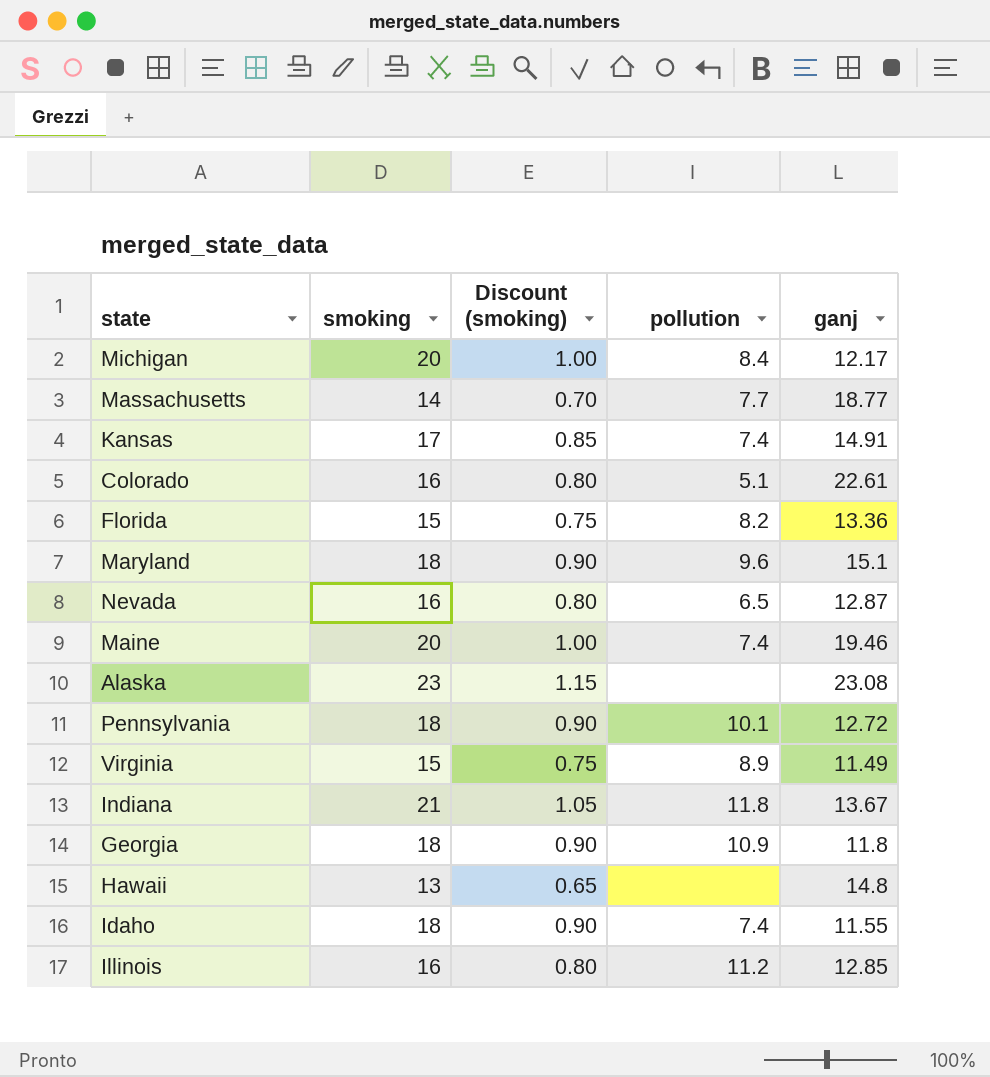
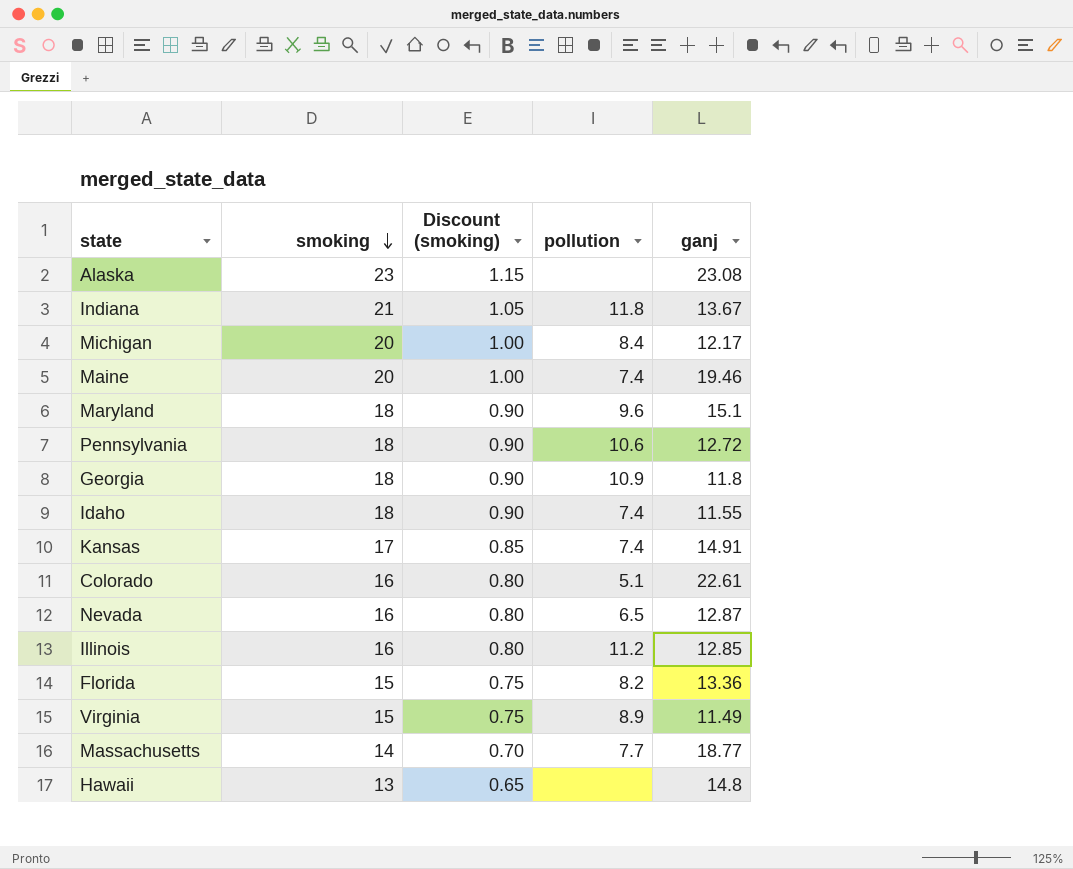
row order: none -> smoking descending
Pennsylvania | pollution: 10.1 -> 10.6

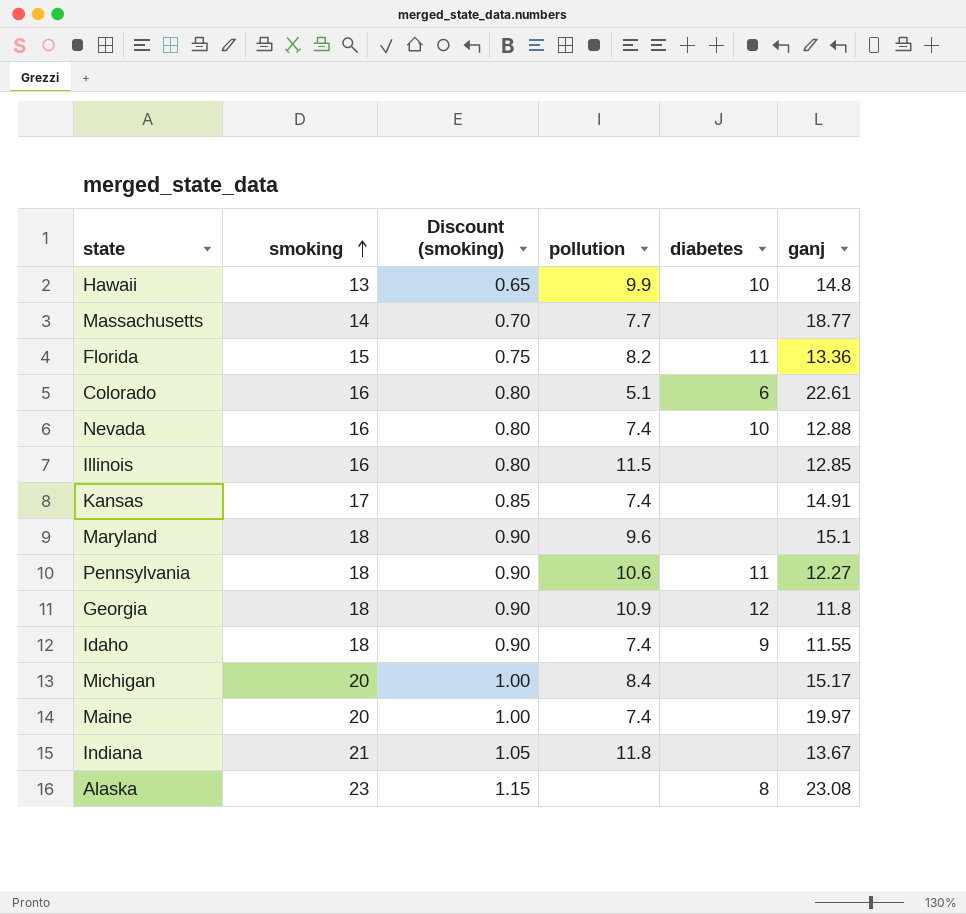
row order: smoking descending -> smoking ascending
column diabetes | position: none -> 5
row Virginia: 15 | 0.75 | 8.9 | 11.49 -> none
Hawaii | pollution: none -> 9.9
Nevada | pollution: 6.5 -> 7.4
Nevada | ganj: 12.87 -> 12.88
Illinois | pollution: 11.2 -> 11.5
Pennsylvania | ganj: 12.72 -> 12.27
Michigan | ganj: 12.17 -> 15.17
Maine | ganj: 19.46 -> 19.97

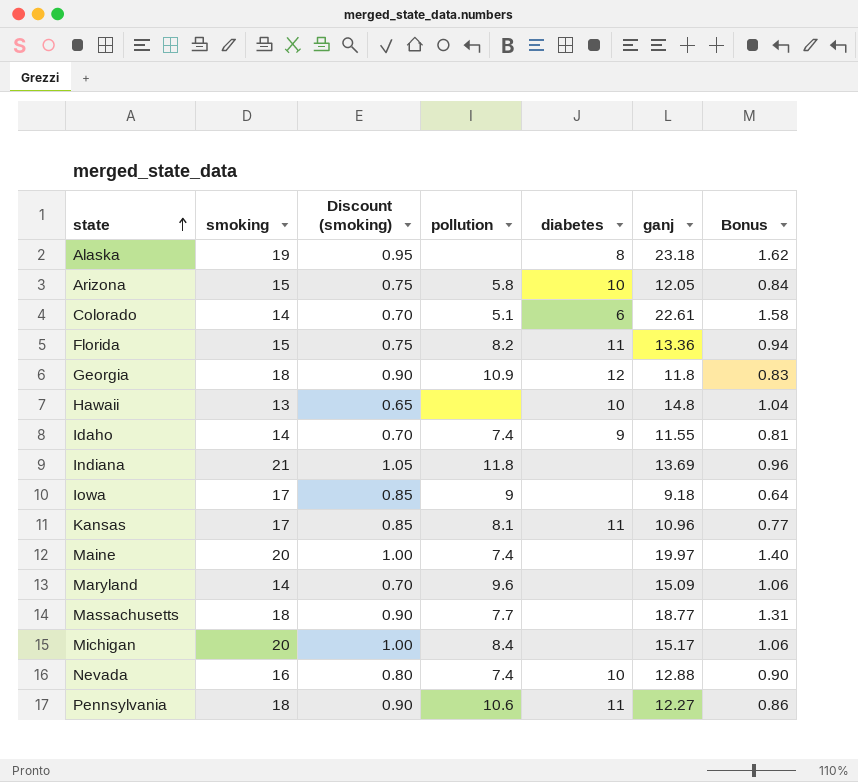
row order: smoking ascending -> state ascending
column Bonus | formula: none -> [ganj] * 0.07
row Illinois: 16 | 0.80 | 11.5 | none | 12.85 -> none
Alaska | smoking: 23 -> 19
Alaska | Discount (smoking): 1.15 -> 0.95
Alaska | ganj: 23.08 -> 23.18
row Arizona: none -> 15 | 0.75 | 5.8 | 10 | 12.05 | 0.84
Colorado | smoking: 16 -> 14
Colorado | Discount (smoking): 0.80 -> 0.70
Hawaii | pollution: 9.9 -> none
Idaho | smoking: 18 -> 14
Idaho | Discount (smoking): 0.90 -> 0.70
Indiana | ganj: 13.67 -> 13.69
row Iowa: none -> 17 | 0.85 | 9 | none | 9.18 | 0.64
Kansas | pollution: 7.4 -> 8.1
Kansas | diabetes: none -> 11
Kansas | ganj: 14.91 -> 10.96
Maryland | smoking: 18 -> 14
Maryland | Discount (smoking): 0.90 -> 0.70
Maryland | ganj: 15.1 -> 15.09
Massachusetts | smoking: 14 -> 18
Massachusetts | Discount (smoking): 0.70 -> 0.90

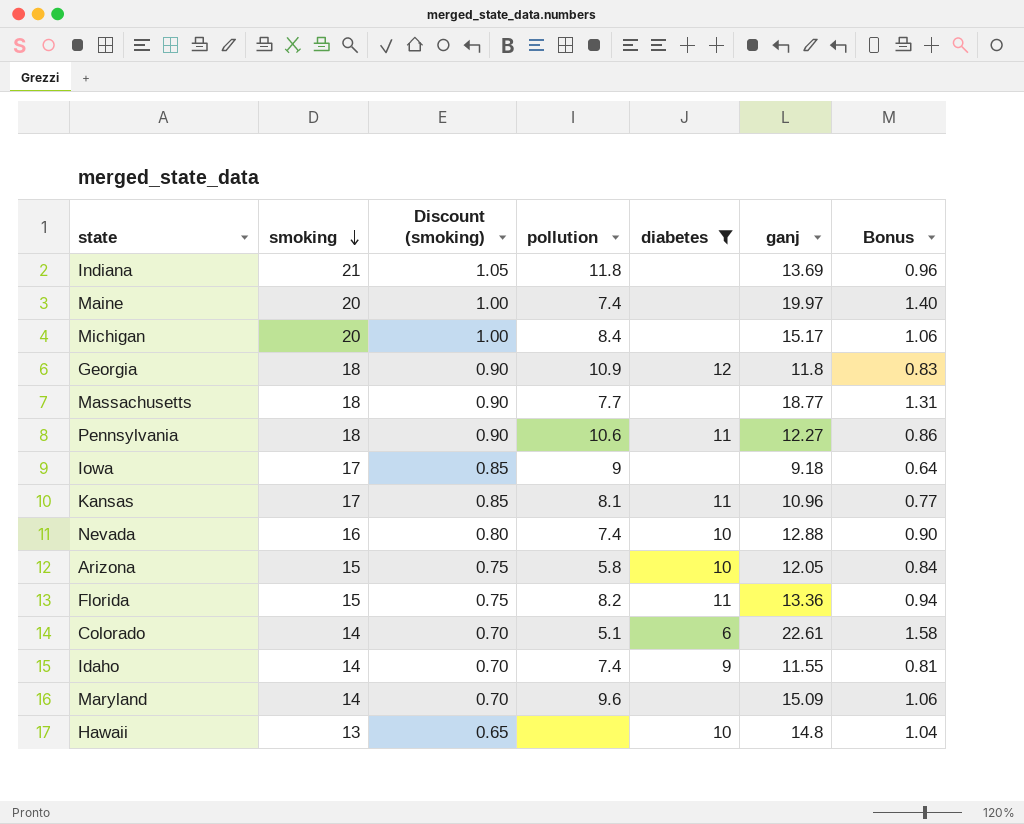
filter: none -> diabetes != 8
row order: state ascending -> smoking descending

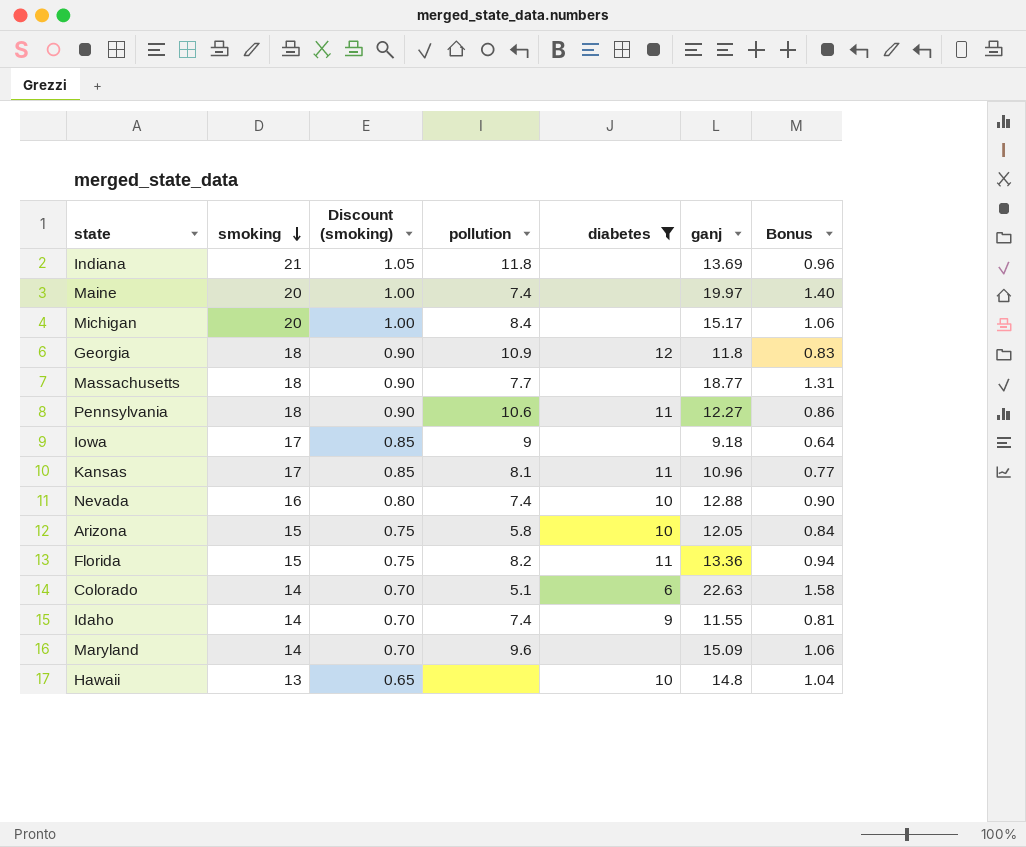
Colorado | ganj: 22.61 -> 22.63

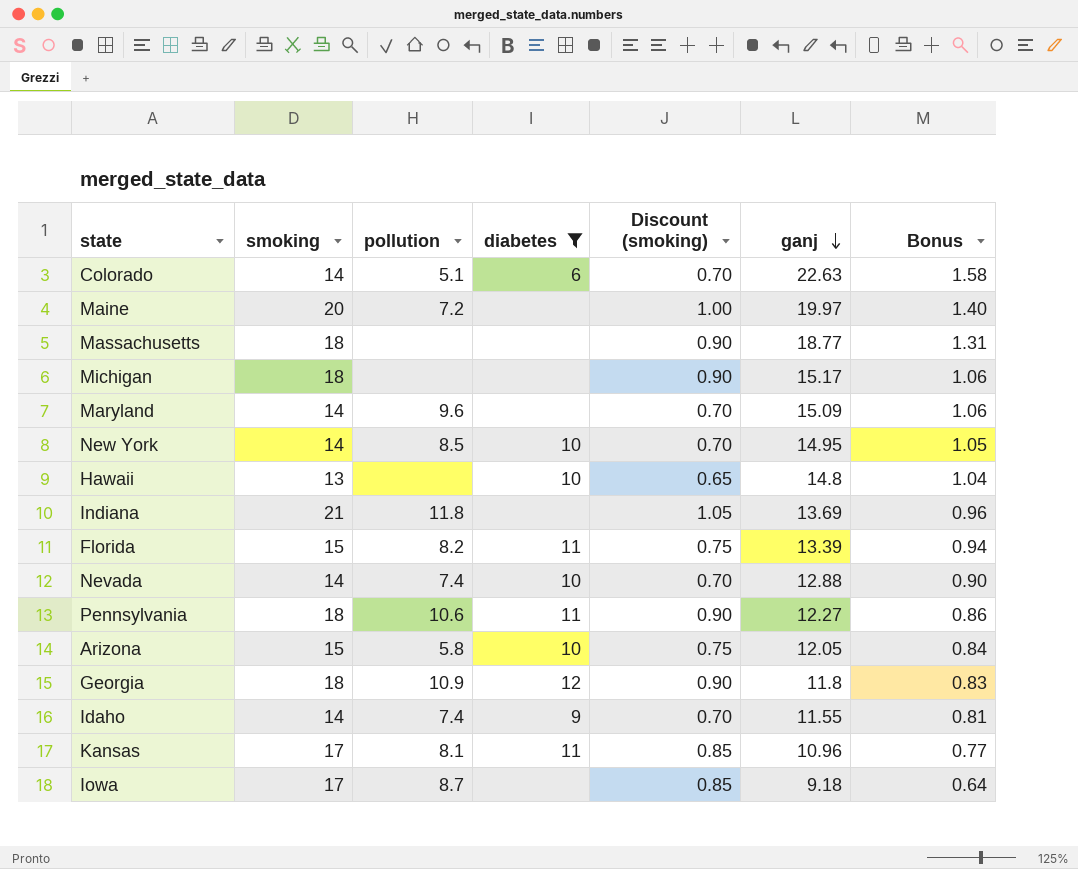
row order: smoking descending -> ganj descending
column Discount (smoking) | position: 3 -> 5
Maine | pollution: 7.4 -> 7.2
Massachusetts | pollution: 7.7 -> none
Michigan | smoking: 20 -> 18
Michigan | pollution: 8.4 -> none
Michigan | Discount (smoking): 1.00 -> 0.90
row New York: none -> 14 | 8.5 | 10 | 0.70 | 14.95 | 1.05
Florida | ganj: 13.36 -> 13.39
Nevada | smoking: 16 -> 14
Nevada | Discount (smoking): 0.80 -> 0.70
Iowa | pollution: 9 -> 8.7

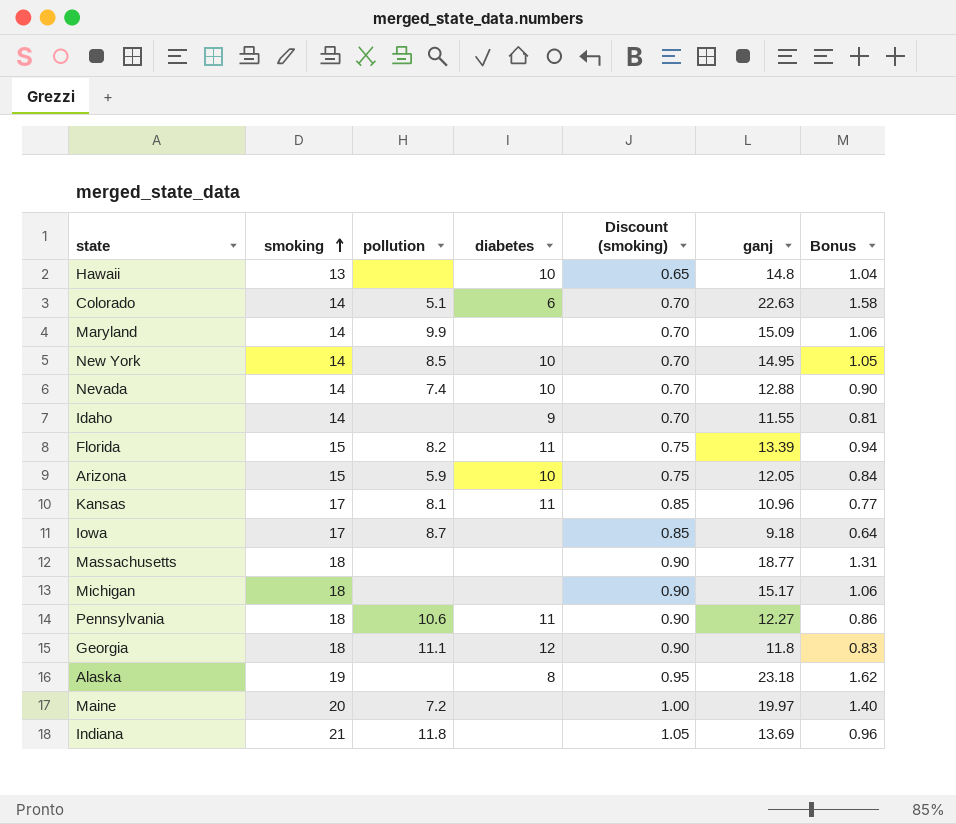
filter: diabetes != 8 -> none
row order: ganj descending -> smoking ascending
Maryland | pollution: 9.6 -> 9.9
Idaho | pollution: 7.4 -> none
Arizona | pollution: 5.8 -> 5.9
Georgia | pollution: 10.9 -> 11.1

